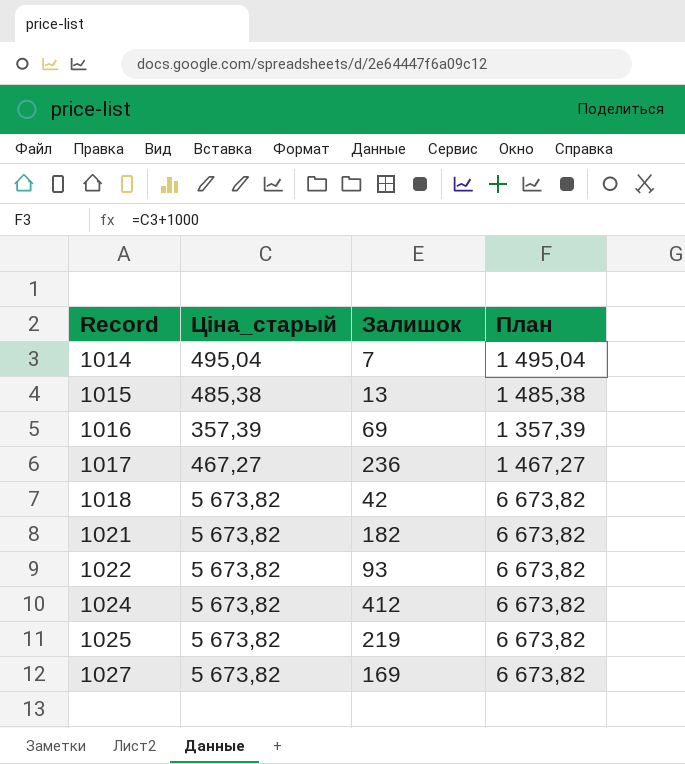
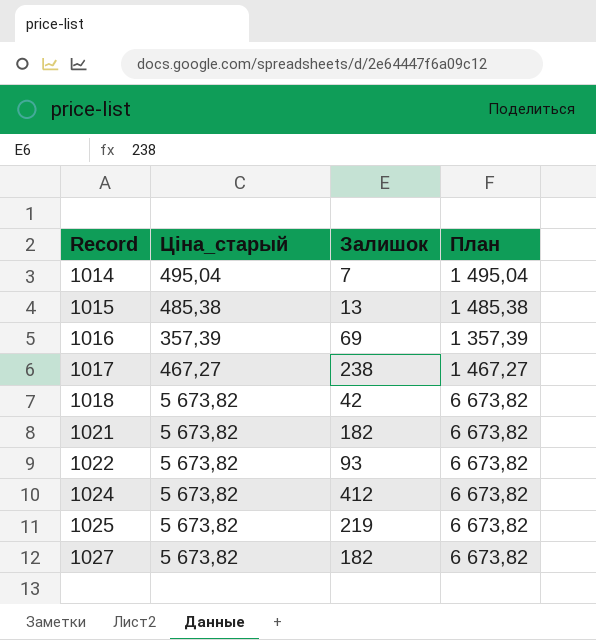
1017 | Залишок: 236 -> 238
1027 | Залишок: 169 -> 182

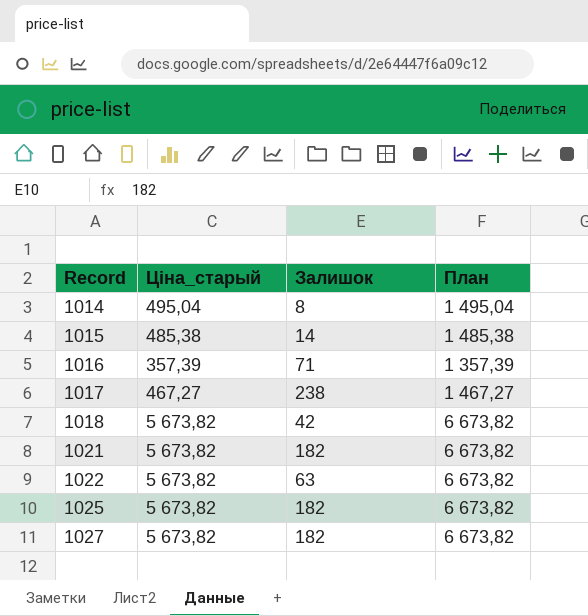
row 1024: 5 673,82 | 412 | 6 673,82 -> none
1014 | Залишок: 7 -> 8
1015 | Залишок: 13 -> 14
1016 | Залишок: 69 -> 71
1022 | Залишок: 93 -> 63
1025 | Залишок: 219 -> 182

